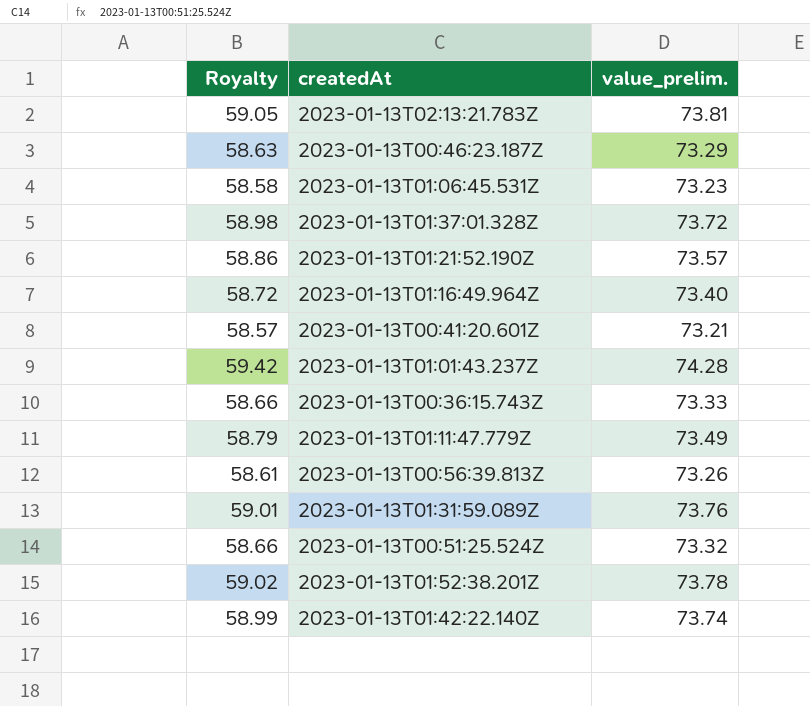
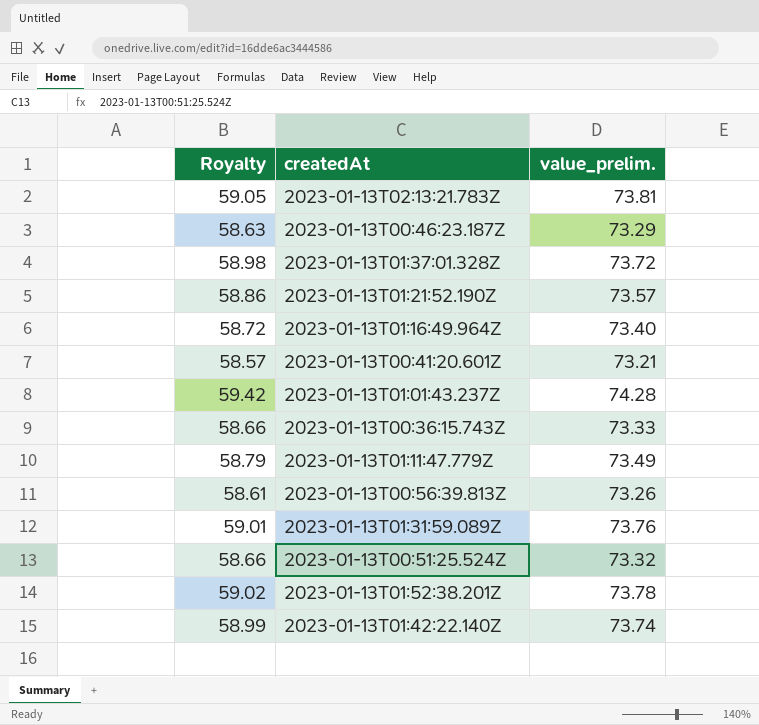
row 2023-01-13T01:06:45.531Z: 58.58 | 73.23 -> none

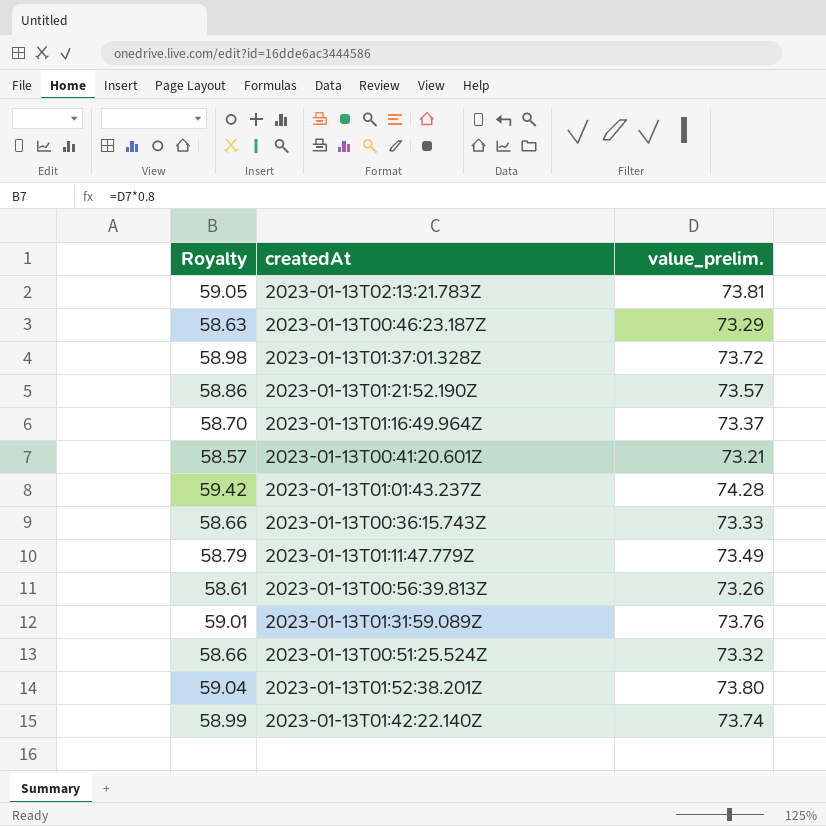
2023-01-13T01:16:49.964Z | Royalty: 58.72 -> 58.70
2023-01-13T01:16:49.964Z | value_prelim.: 73.40 -> 73.37
2023-01-13T01:52:38.201Z | Royalty: 59.02 -> 59.04
2023-01-13T01:52:38.201Z | value_prelim.: 73.78 -> 73.80

